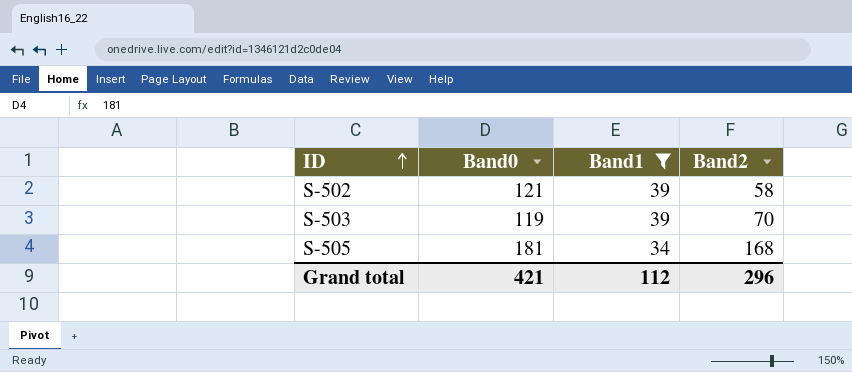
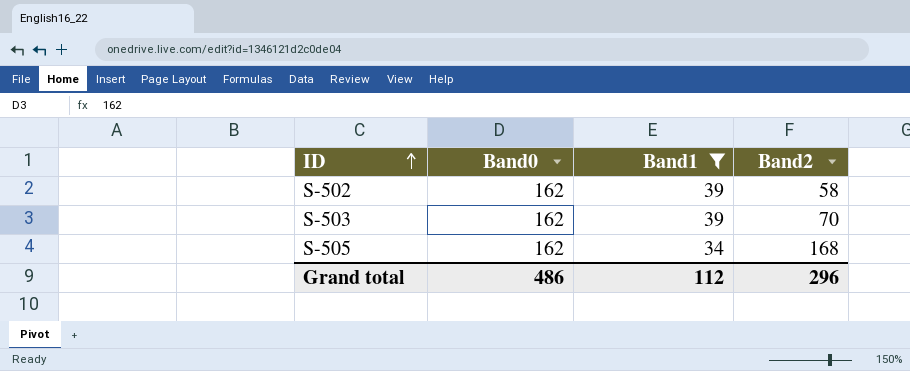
S-502 | Band0: 121 -> 162
S-503 | Band0: 119 -> 162
S-505 | Band0: 181 -> 162
Grand total | Band0: 421 -> 486

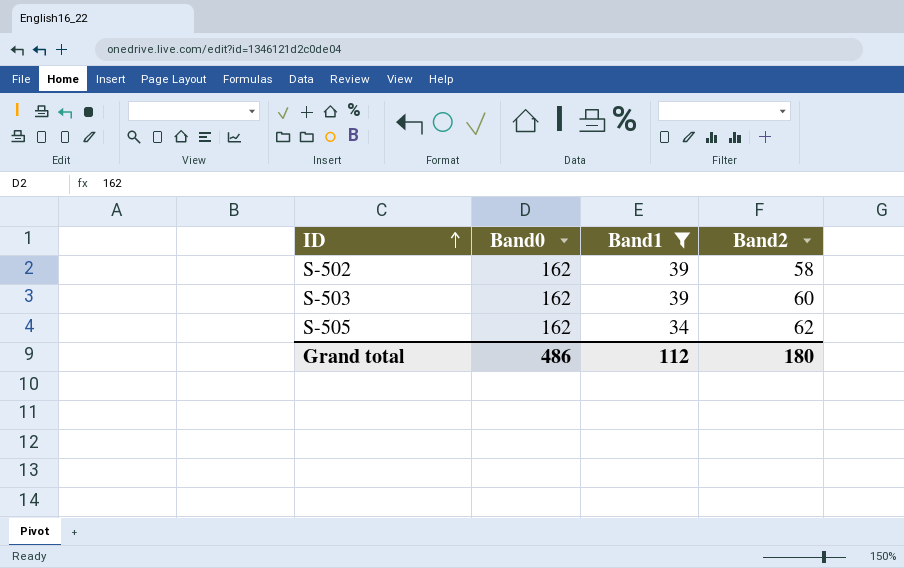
S-503 | Band2: 70 -> 60
S-505 | Band2: 168 -> 62
Grand total | Band2: 296 -> 180

